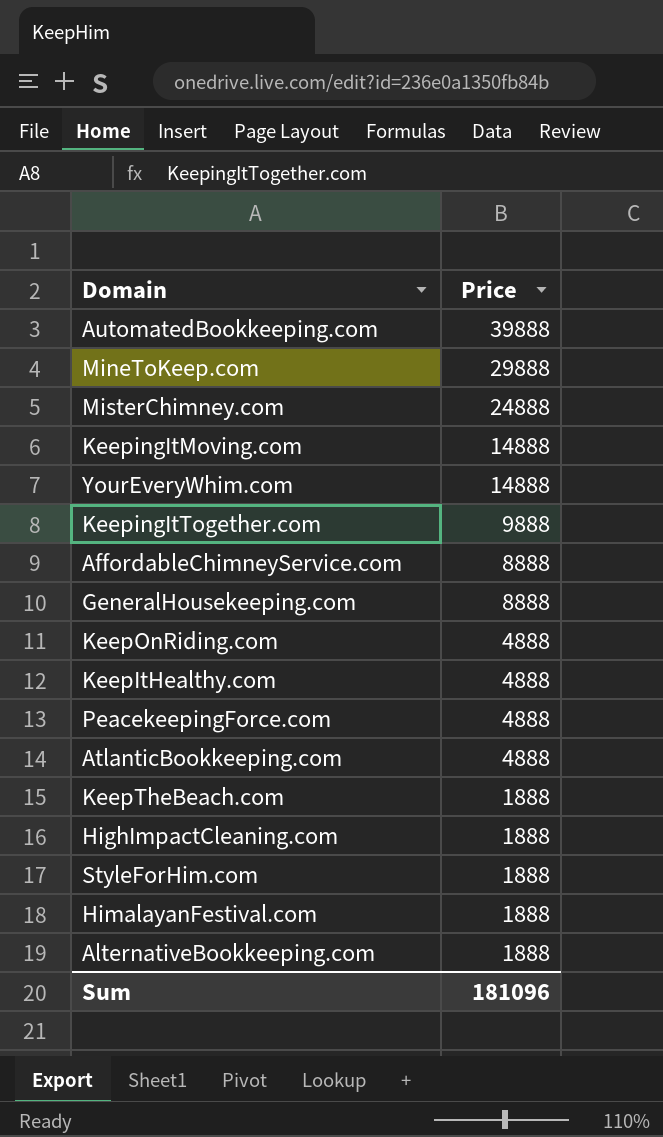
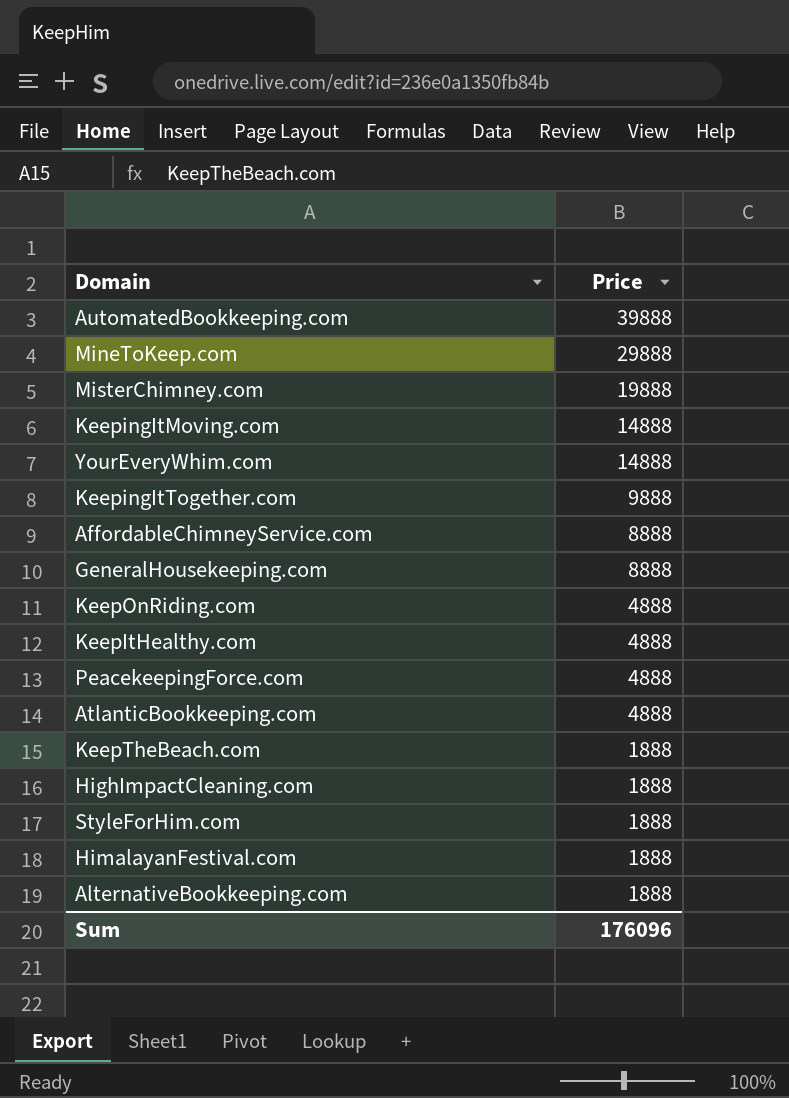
MisterChimney.com | Price: 24888 -> 19888
Sum | Price: 181096 -> 176096

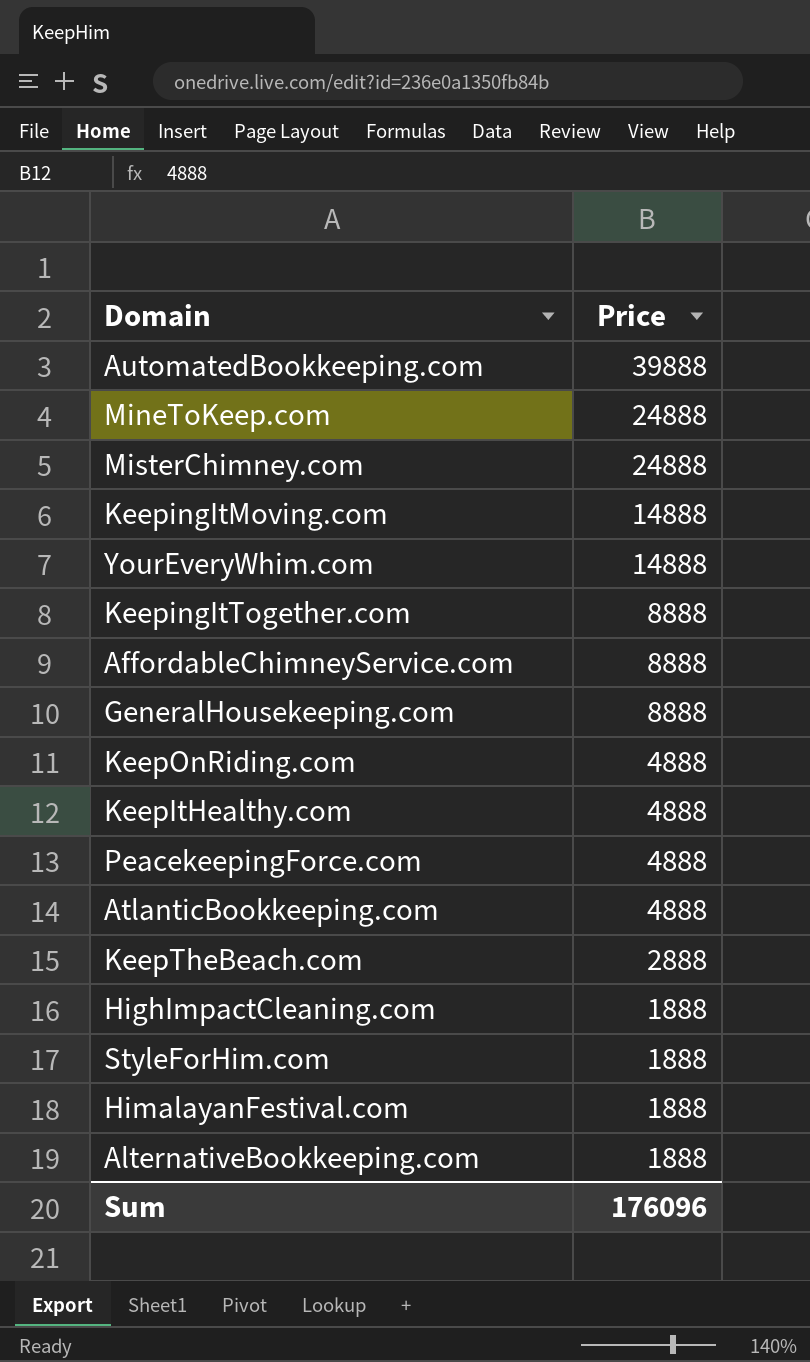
MineToKeep.com | Price: 29888 -> 24888
MisterChimney.com | Price: 19888 -> 24888
KeepingItTogether.com | Price: 9888 -> 8888
KeepTheBeach.com | Price: 1888 -> 2888

